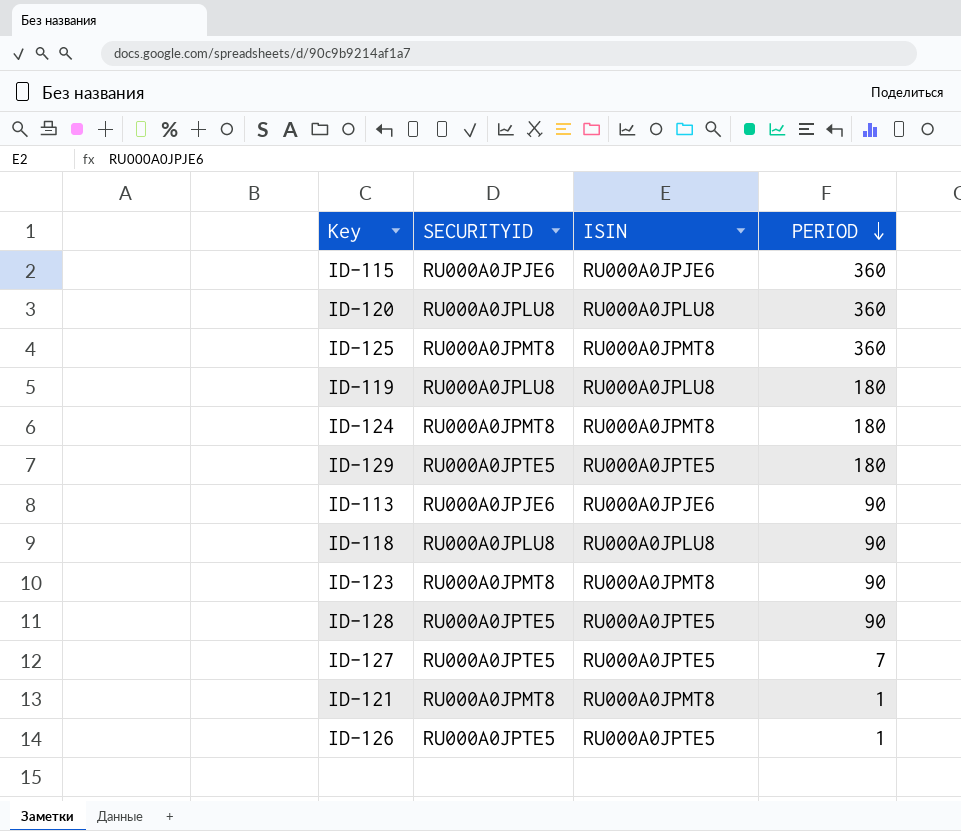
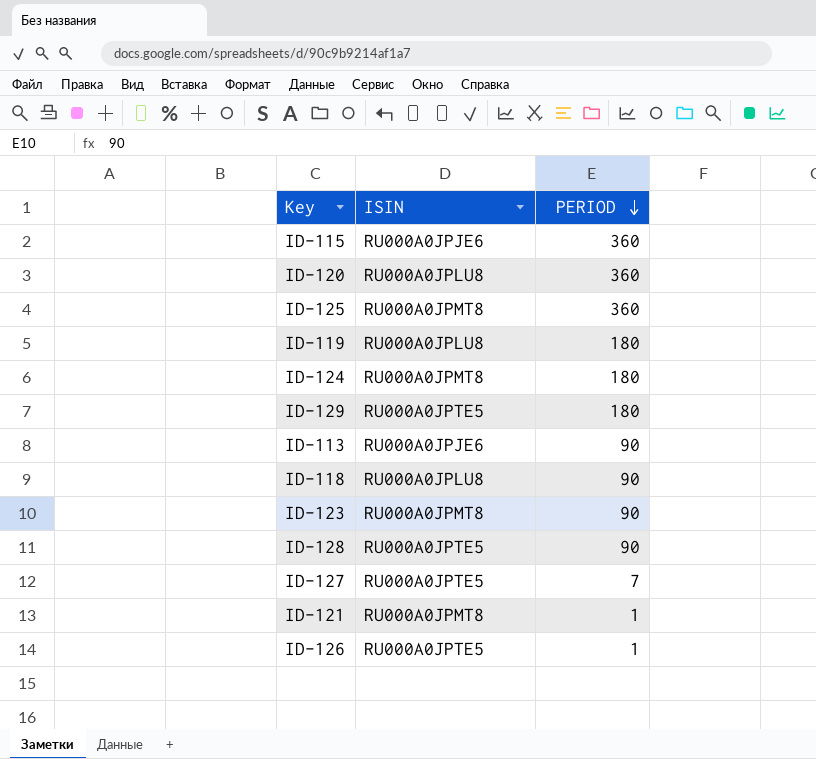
column SECURITYID | position: 2 -> none

